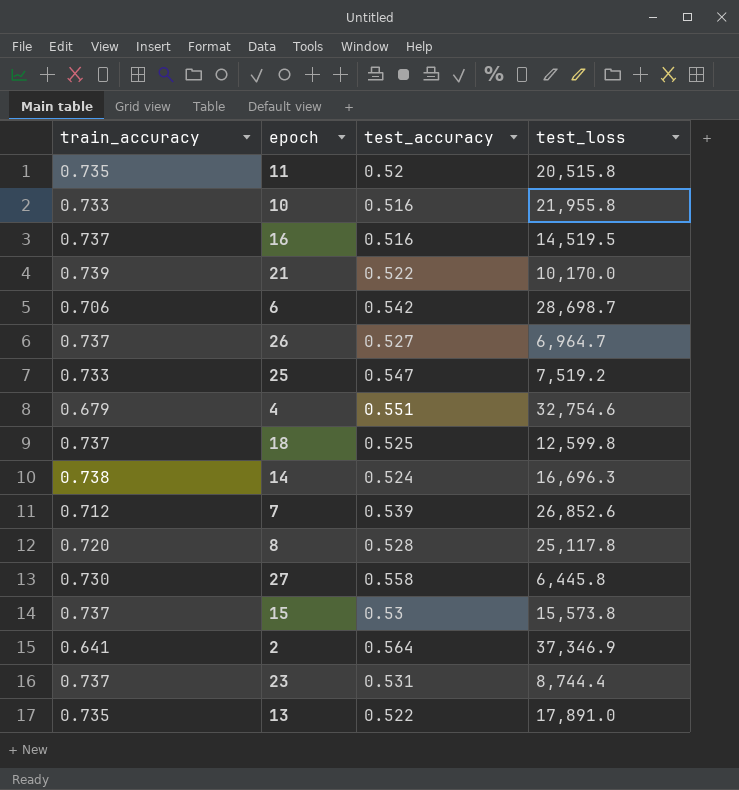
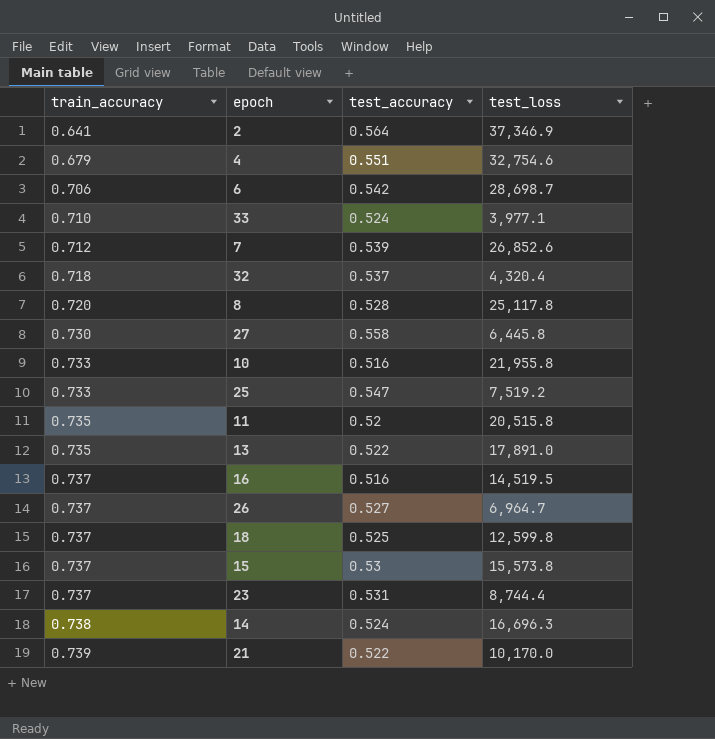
row order: none -> train_accuracy ascending
row 33: none -> 0.710 | 0.524 | 3,977.1
row 32: none -> 0.718 | 0.537 | 4,320.4

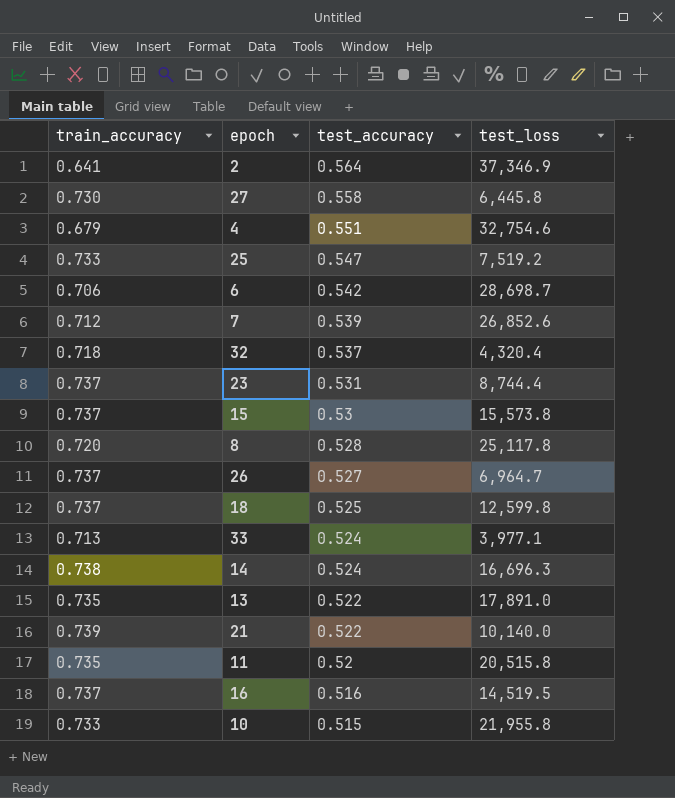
row order: train_accuracy ascending -> test_accuracy descending
33 | train_accuracy: 0.710 -> 0.713
21 | test_loss: 10,170.0 -> 10,140.0
10 | test_accuracy: 0.516 -> 0.515

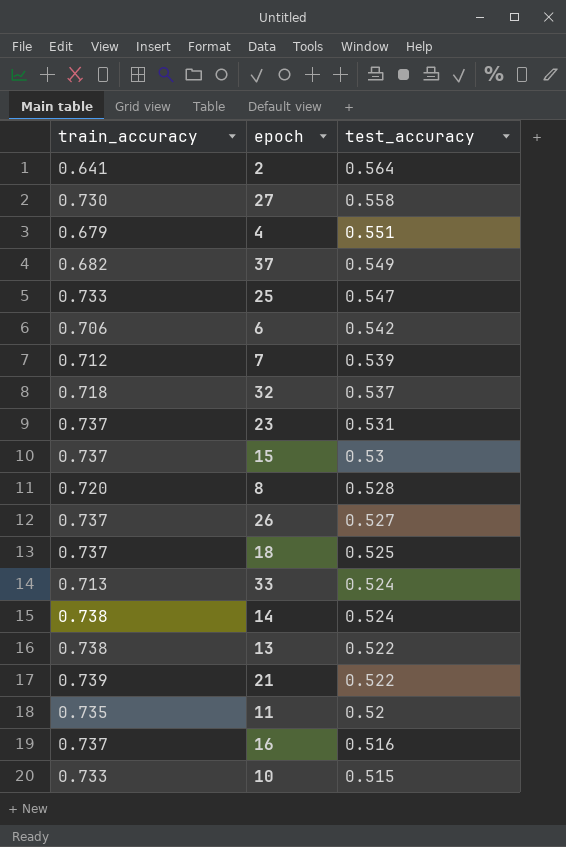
column test_loss | position: 4 -> none
row 37: none -> 0.682 | 0.549
13 | train_accuracy: 0.735 -> 0.738

